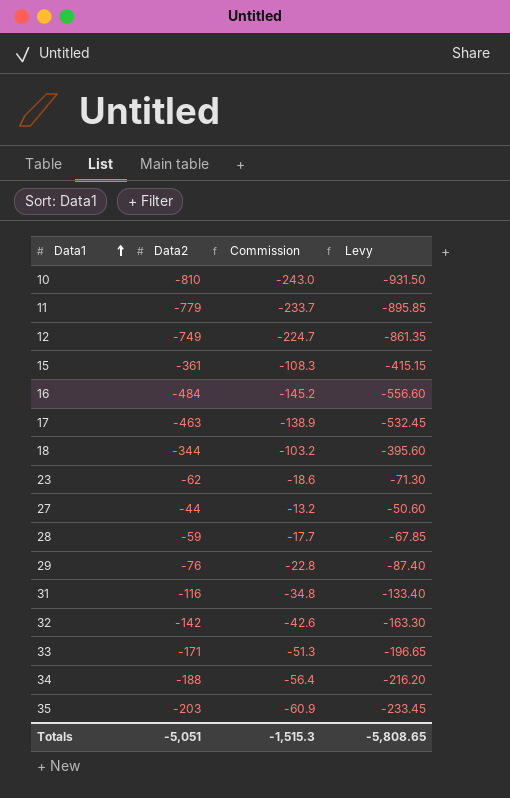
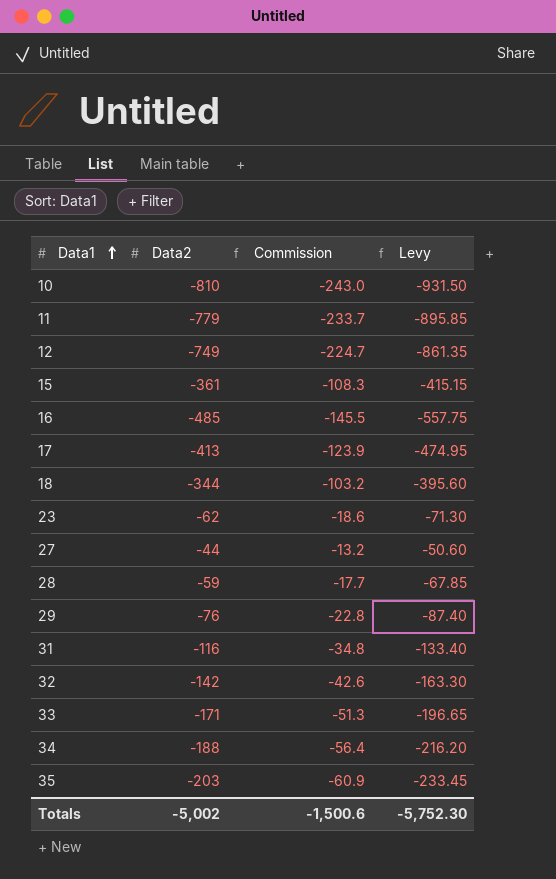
16 | Data2: -484 -> -485
16 | Commission: -145.2 -> -145.5
16 | Levy: -556.60 -> -557.75
17 | Data2: -463 -> -413
17 | Commission: -138.9 -> -123.9
17 | Levy: -532.45 -> -474.95
Totals | Data2: -5,051 -> -5,002
Totals | Commission: -1,515.3 -> -1,500.6
Totals | Levy: -5,808.65 -> -5,752.30

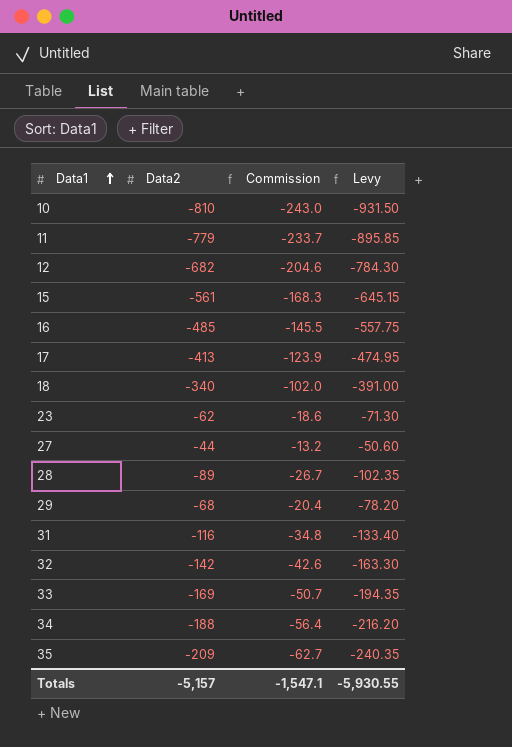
12 | Data2: -749 -> -682
12 | Commission: -224.7 -> -204.6
12 | Levy: -861.35 -> -784.30
15 | Data2: -361 -> -561
15 | Commission: -108.3 -> -168.3
15 | Levy: -415.15 -> -645.15
18 | Data2: -344 -> -340
18 | Commission: -103.2 -> -102.0
18 | Levy: -395.60 -> -391.00
28 | Data2: -59 -> -89
28 | Commission: -17.7 -> -26.7
28 | Levy: -67.85 -> -102.35
29 | Data2: -76 -> -68
29 | Commission: -22.8 -> -20.4
29 | Levy: -87.40 -> -78.20
33 | Data2: -171 -> -169
33 | Commission: -51.3 -> -50.7
33 | Levy: -196.65 -> -194.35
35 | Data2: -203 -> -209
35 | Commission: -60.9 -> -62.7
35 | Levy: -233.45 -> -240.35
Totals | Data2: -5,002 -> -5,157
Totals | Commission: -1,500.6 -> -1,547.1
Totals | Levy: -5,752.30 -> -5,930.55

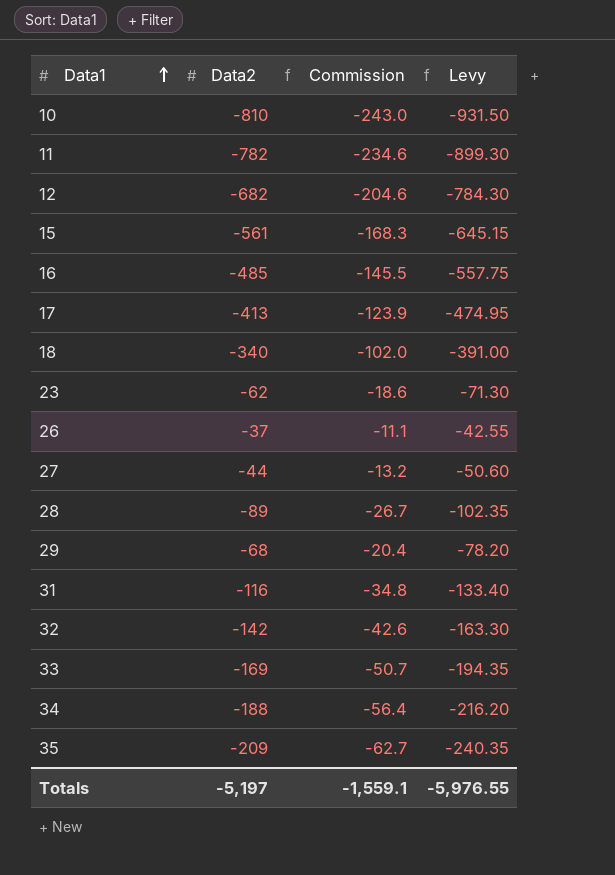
11 | Data2: -779 -> -782
11 | Commission: -233.7 -> -234.6
11 | Levy: -895.85 -> -899.30
row 26: none -> -37 | -11.1 | -42.55
Totals | Data2: -5,157 -> -5,197
Totals | Commission: -1,547.1 -> -1,559.1
Totals | Levy: -5,930.55 -> -5,976.55

